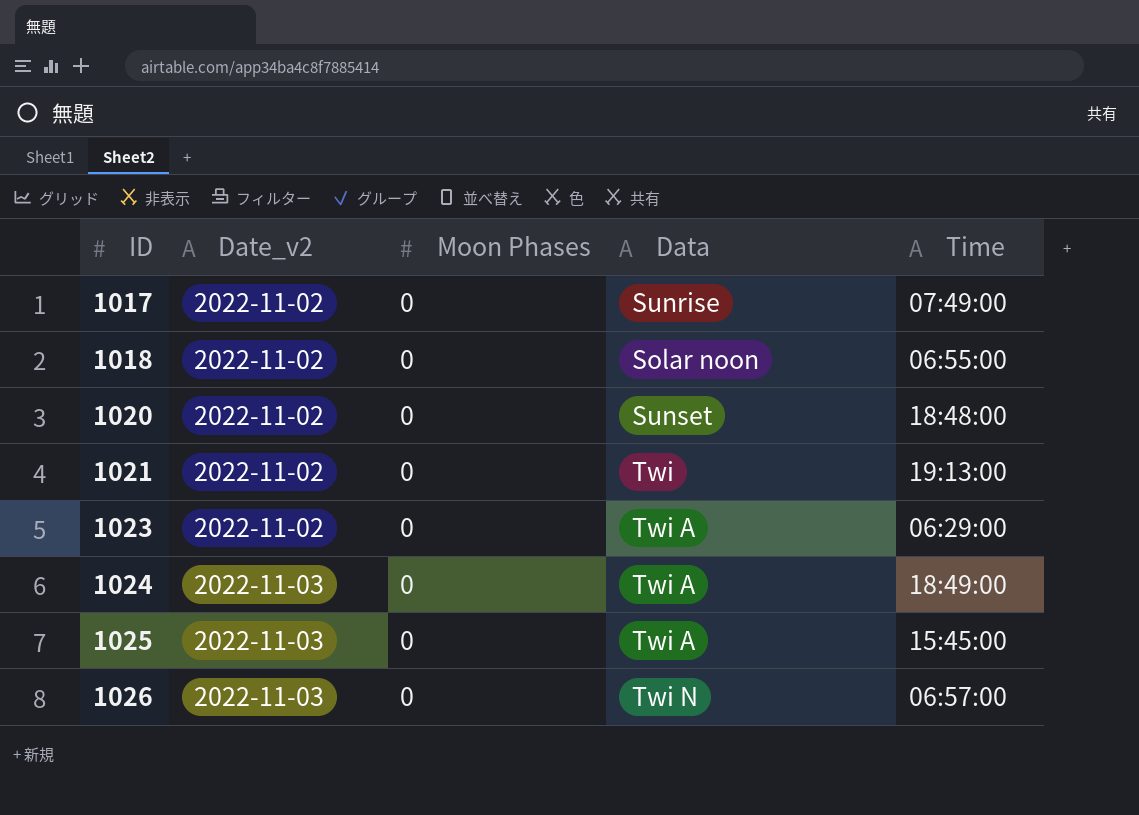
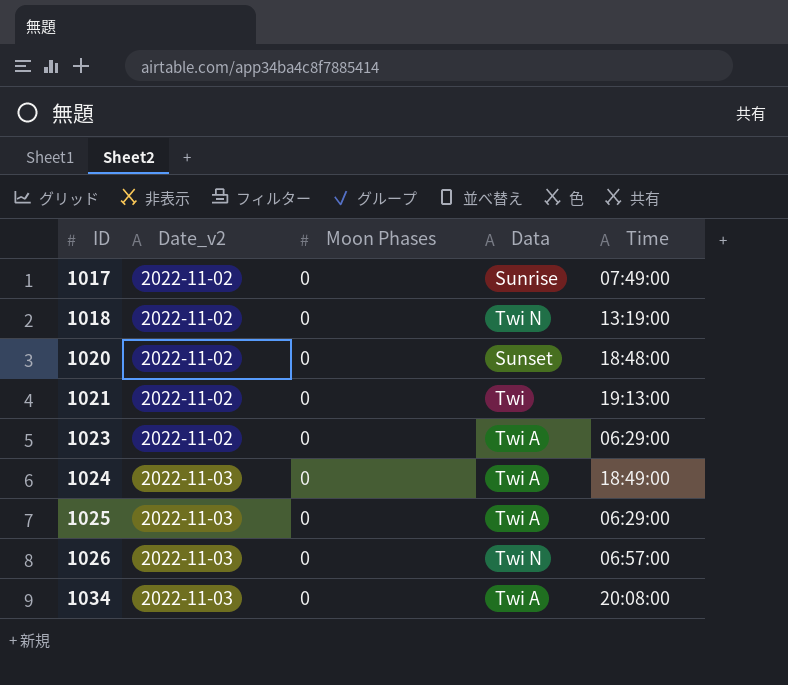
1018 | Data: Solar noon -> Twi N
1018 | Time: 06:55:00 -> 13:19:00
1025 | Time: 15:45:00 -> 06:29:00
row 1034: none -> 2022-11-03 | 0 | Twi A | 20:08:00

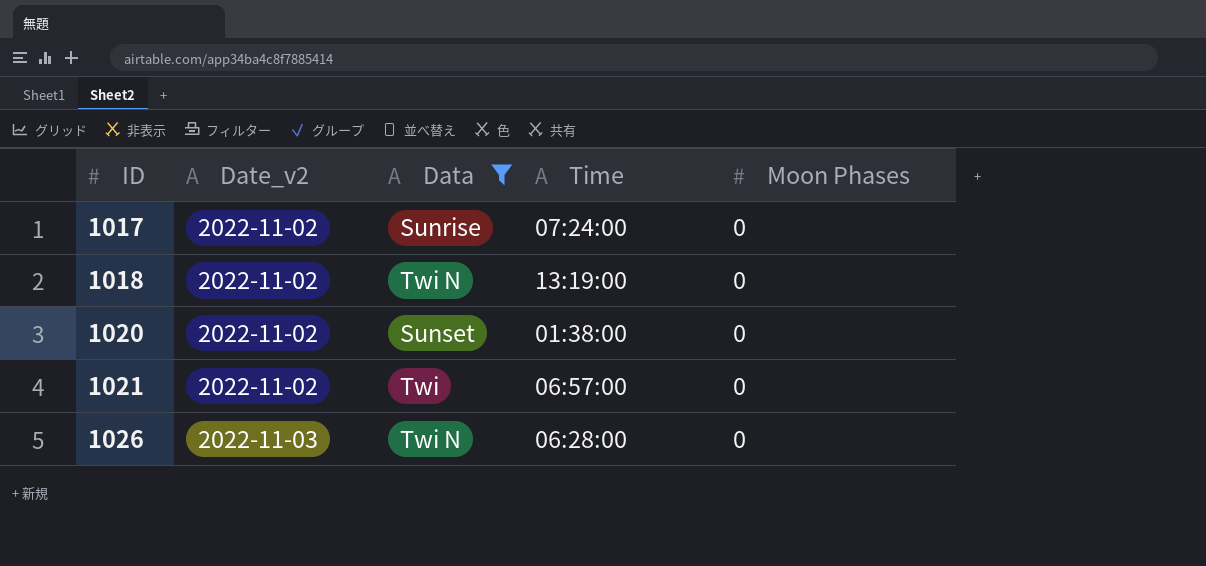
filter: none -> Data != Twi A
column Moon Phases | position: 3 -> 5
1017 | Time: 07:49:00 -> 07:24:00
1020 | Time: 18:48:00 -> 01:38:00
1021 | Time: 19:13:00 -> 06:57:00
1026 | Time: 06:57:00 -> 06:28:00

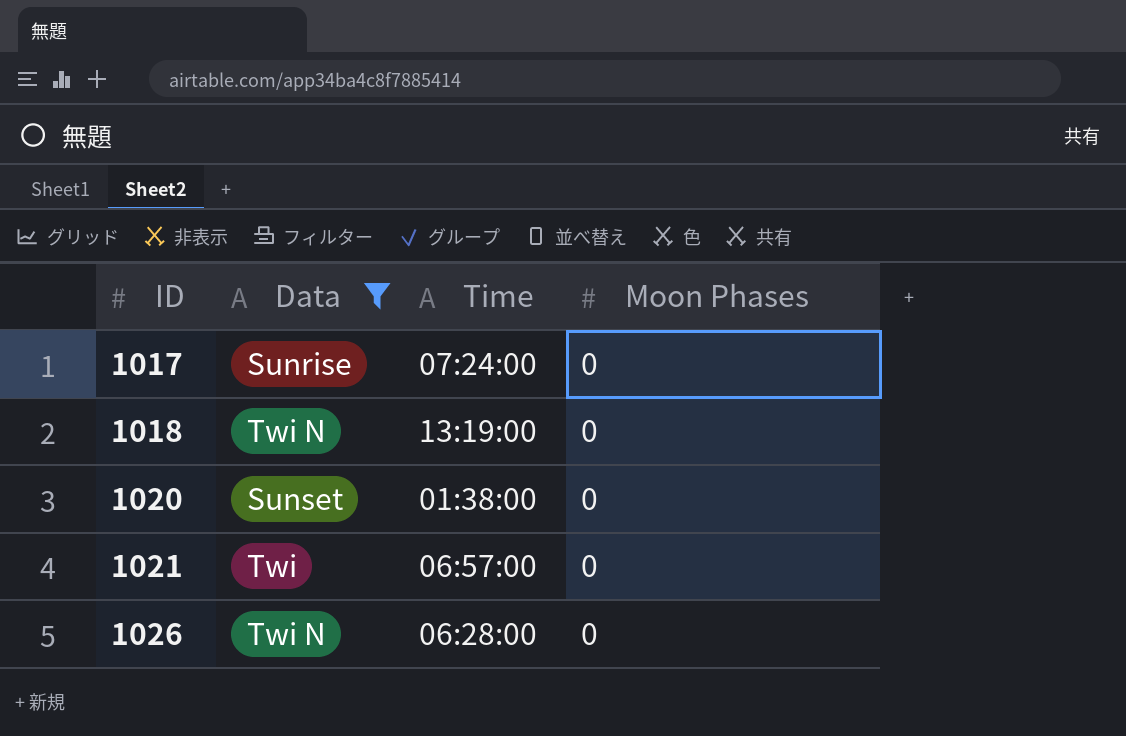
column Date_v2 | position: 2 -> none

